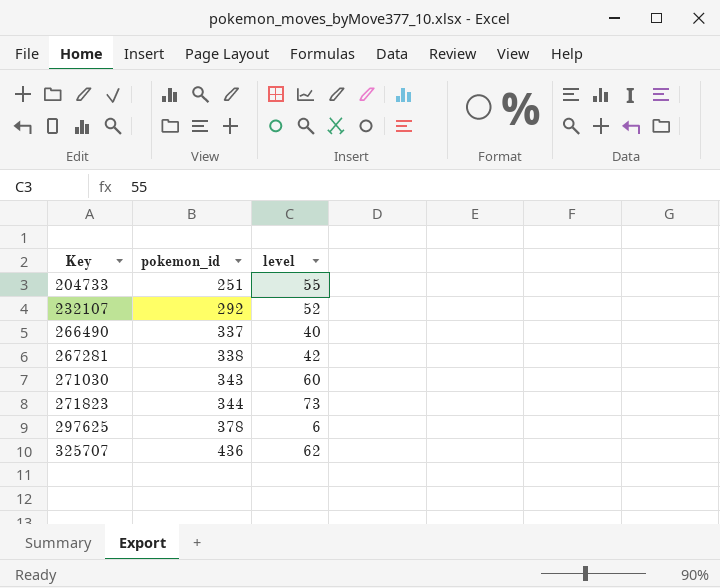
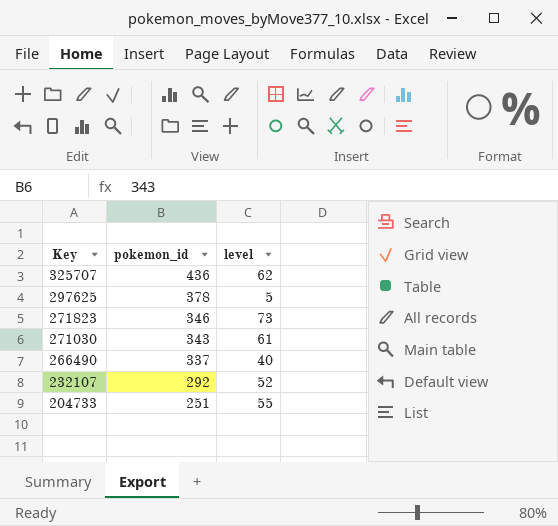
row order: Key ascending -> Key descending
row 267281: 338 | 42 -> none
297625 | level: 6 -> 5
271823 | pokemon_id: 344 -> 346
271030 | level: 60 -> 61

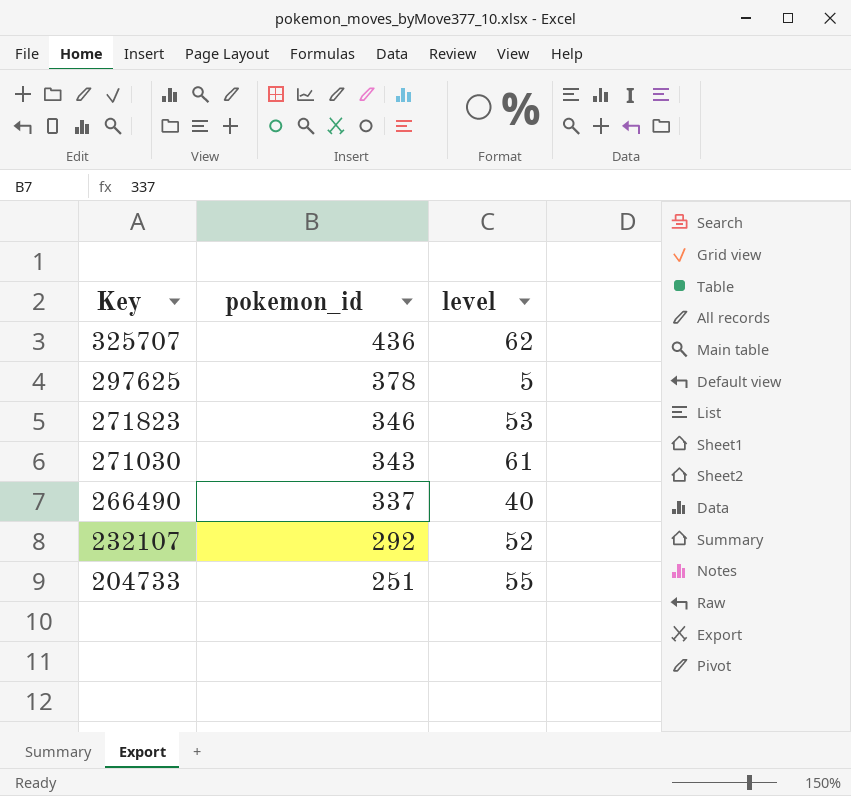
271823 | level: 73 -> 53

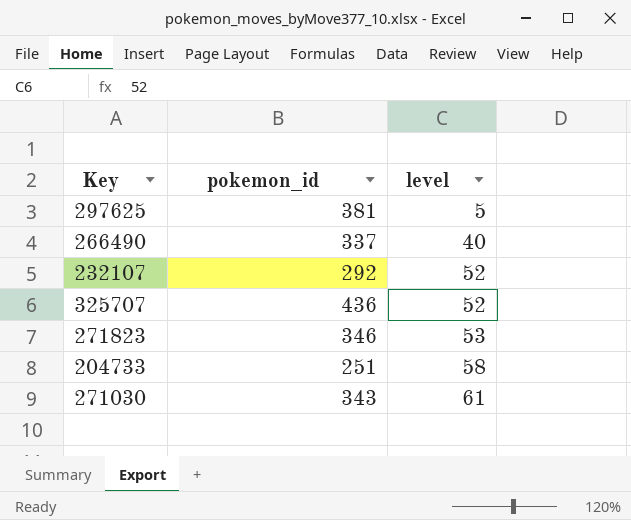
row order: Key descending -> level ascending
297625 | pokemon_id: 378 -> 381
325707 | level: 62 -> 52
204733 | level: 55 -> 58

